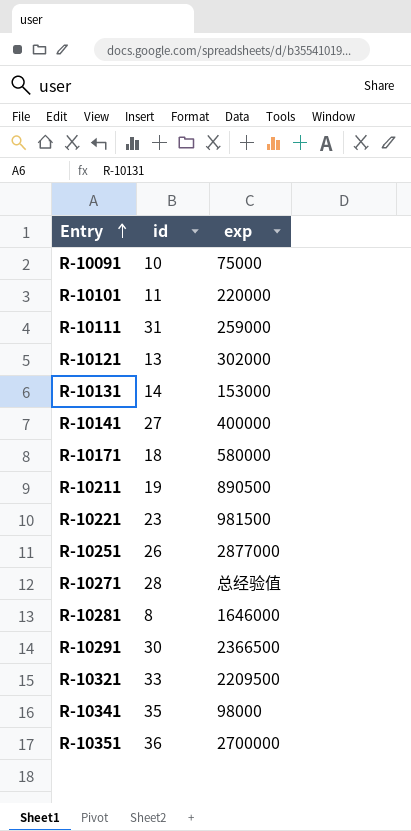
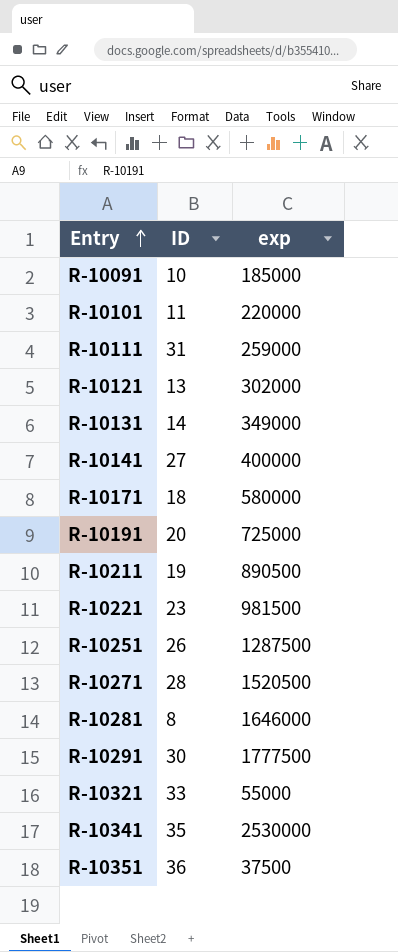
column name: id -> ID
R-10091 | exp: 75000 -> 185000
R-10131 | exp: 153000 -> 349000
row R-10191: none -> 20 | 725000
R-10251 | exp: 2877000 -> 1287500
R-10271 | exp: 总经验值 -> 1520500
R-10291 | exp: 2366500 -> 1777500
R-10321 | exp: 2209500 -> 55000
R-10341 | exp: 98000 -> 2530000
R-10351 | exp: 2700000 -> 37500

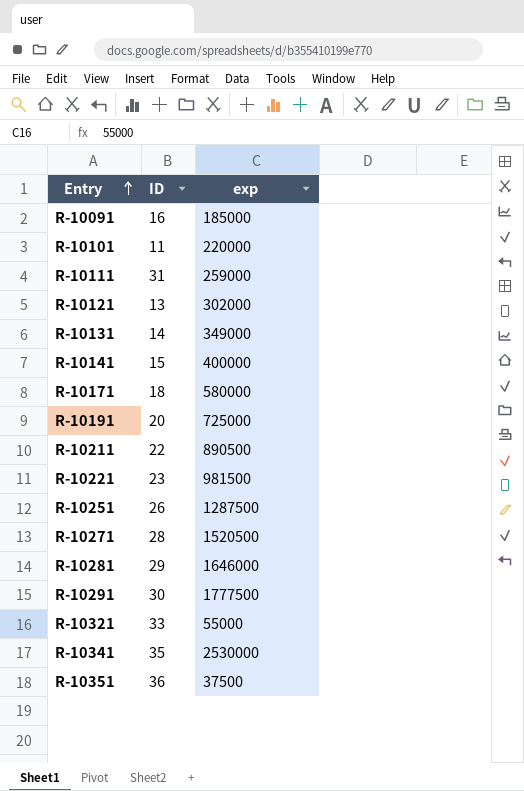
R-10091 | ID: 10 -> 16
R-10141 | ID: 27 -> 15
R-10211 | ID: 19 -> 22
R-10281 | ID: 8 -> 29

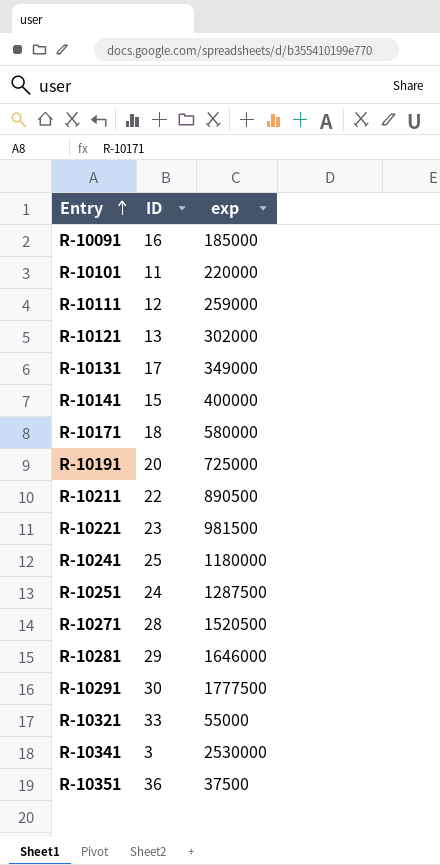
R-10111 | ID: 31 -> 12
R-10131 | ID: 14 -> 17
row R-10241: none -> 25 | 1180000
R-10251 | ID: 26 -> 24
R-10341 | ID: 35 -> 3

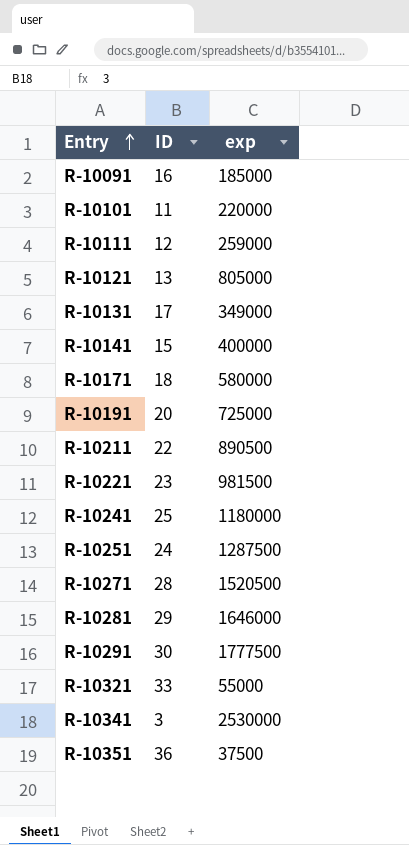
R-10121 | exp: 302000 -> 805000

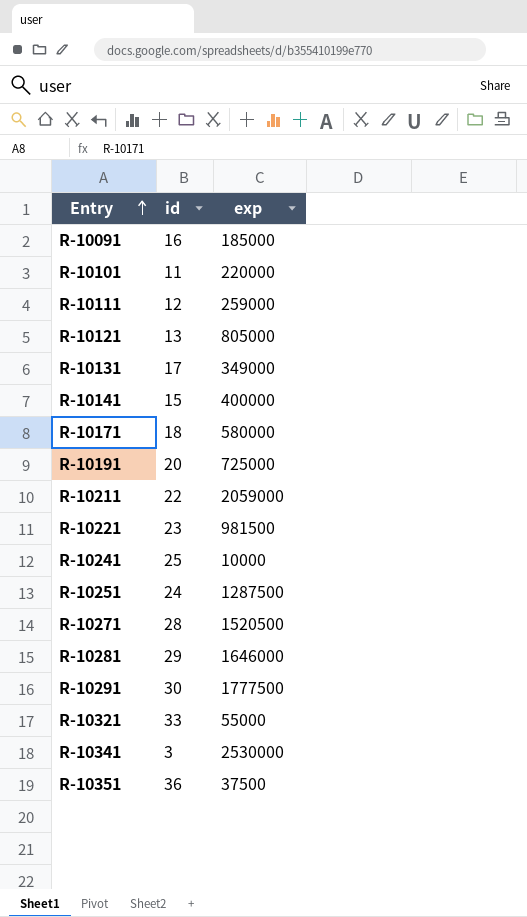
column name: ID -> id
R-10211 | exp: 890500 -> 2059000
R-10241 | exp: 1180000 -> 10000

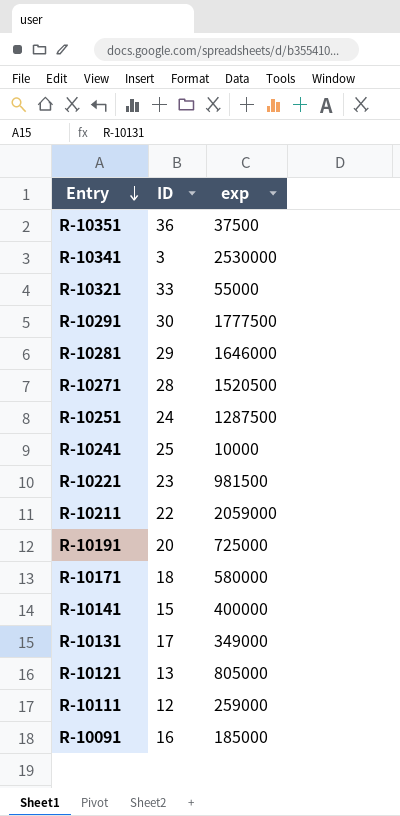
row order: Entry ascending -> Entry descending
column name: id -> ID
row R-10101: 11 | 220000 -> none

